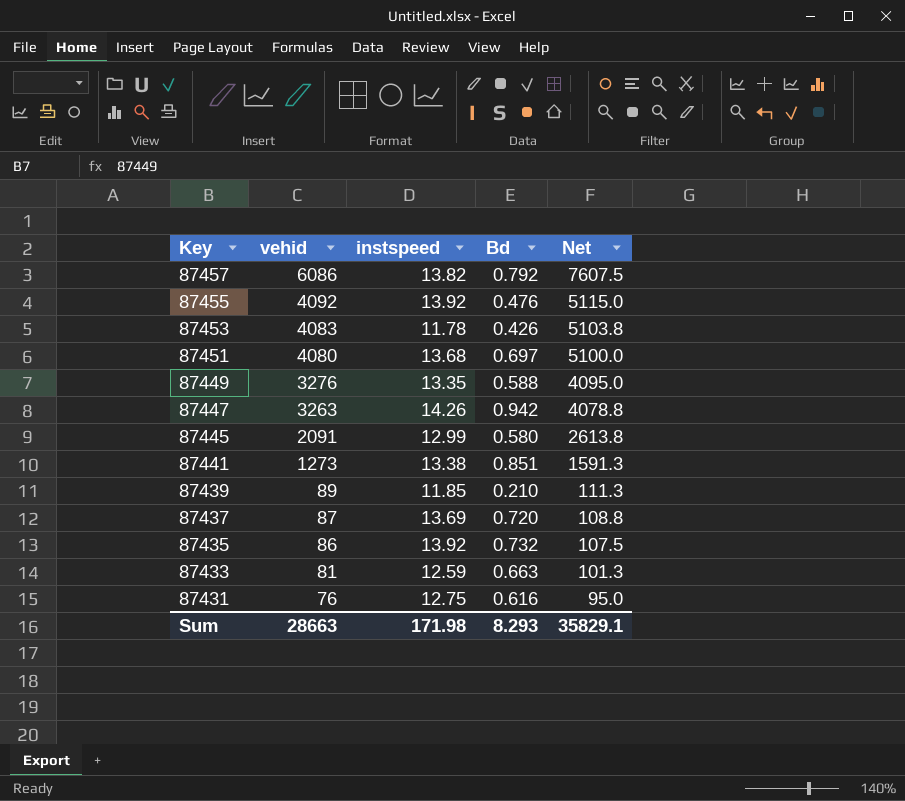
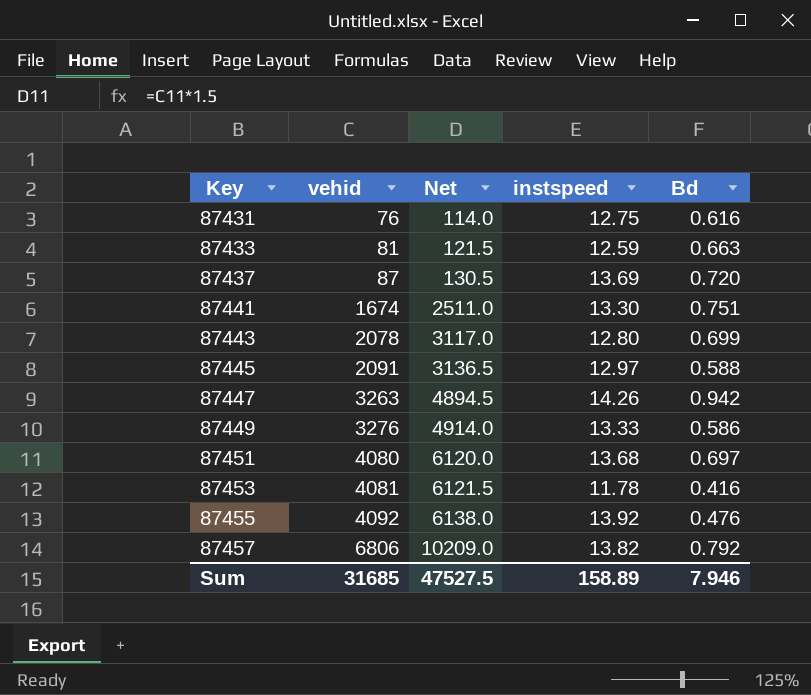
row order: Key descending -> Key ascending
column Net | formula: [vehid] * 1.25 -> [vehid] * 1.5
column Net | position: 5 -> 3
row 87439: 89 | 11.85 | 0.210 | 111.3 -> none
row 87435: 86 | 13.92 | 0.732 | 107.5 -> none
87441 | vehid: 1273 -> 1674
87441 | instspeed: 13.38 -> 13.30
87441 | Bd: 0.851 -> 0.751
row 87443: none -> 2078 | 3117.0 | 12.80 | 0.699
87445 | instspeed: 12.99 -> 12.97
87445 | Bd: 0.580 -> 0.588
87449 | instspeed: 13.35 -> 13.33
87449 | Bd: 0.588 -> 0.586
87453 | vehid: 4083 -> 4081
87453 | Bd: 0.426 -> 0.416
87457 | vehid: 6086 -> 6806
Sum | vehid: 28663 -> 31685
Sum | Net: 35829.1 -> 47527.5
Sum | instspeed: 171.98 -> 158.89
Sum | Bd: 8.293 -> 7.946

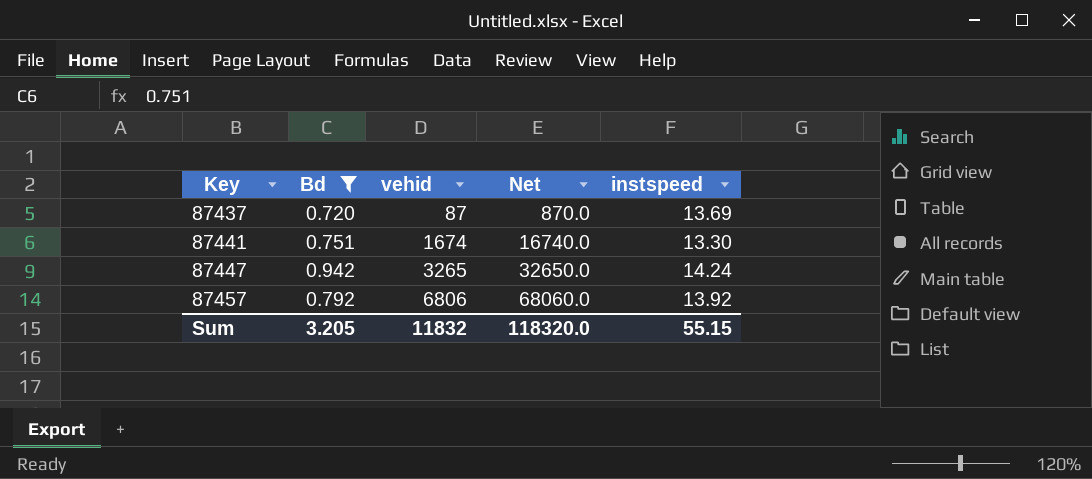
filter: none -> Bd >= 0.720
column Bd | position: 5 -> 2
column Net | formula: [vehid] * 1.5 -> [vehid] * 10
87447 | vehid: 3263 -> 3265
87447 | instspeed: 14.26 -> 14.24
87457 | instspeed: 13.82 -> 13.92
Sum | Bd: 7.946 -> 3.205
Sum | vehid: 31685 -> 11832
Sum | Net: 47527.5 -> 118320.0
Sum | instspeed: 158.89 -> 55.15

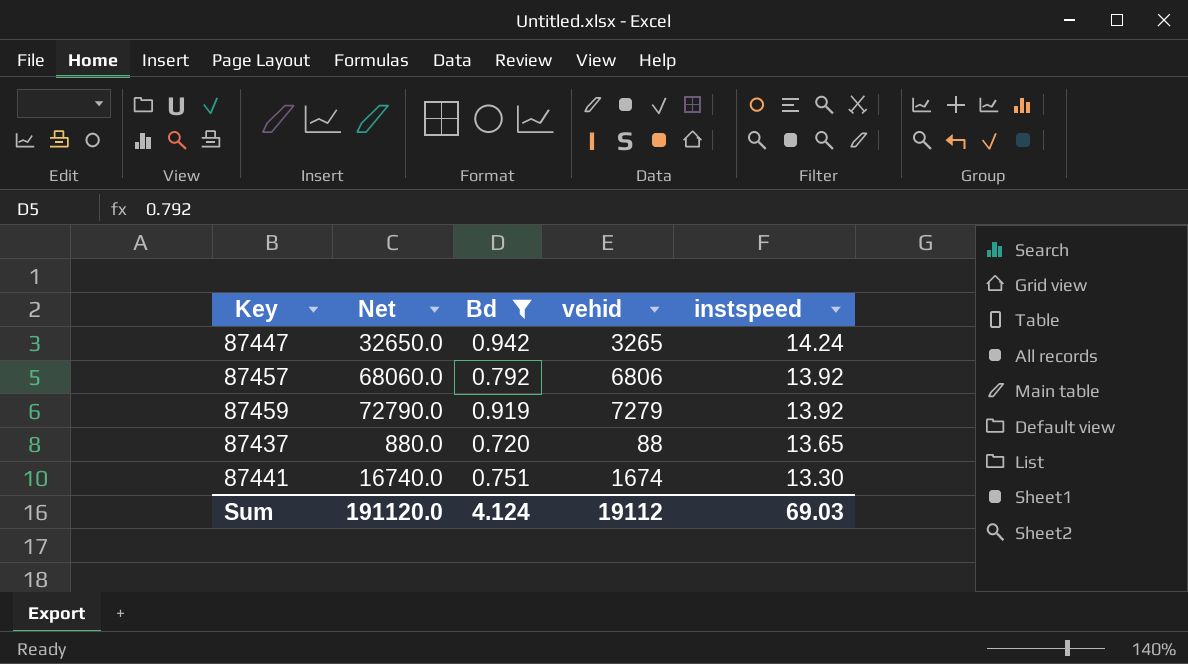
row order: Key ascending -> instspeed descending
column Net | position: 4 -> 2
row 87459: none -> 72790.0 | 0.919 | 7279 | 13.92
87437 | Net: 870.0 -> 880.0
87437 | vehid: 87 -> 88
87437 | instspeed: 13.69 -> 13.65
Sum | Net: 118320.0 -> 191120.0
Sum | Bd: 3.205 -> 4.124
Sum | vehid: 11832 -> 19112
Sum | instspeed: 55.15 -> 69.03

